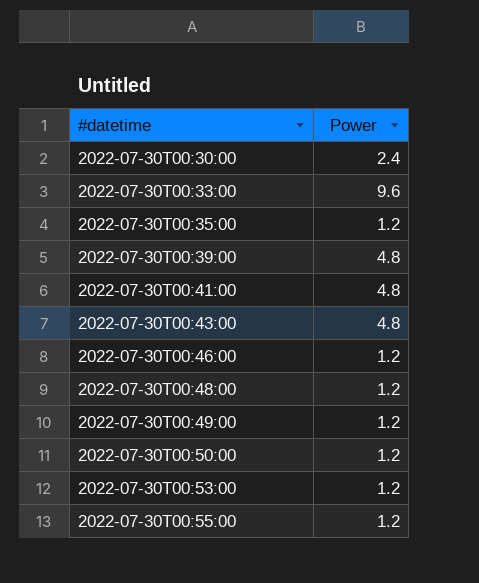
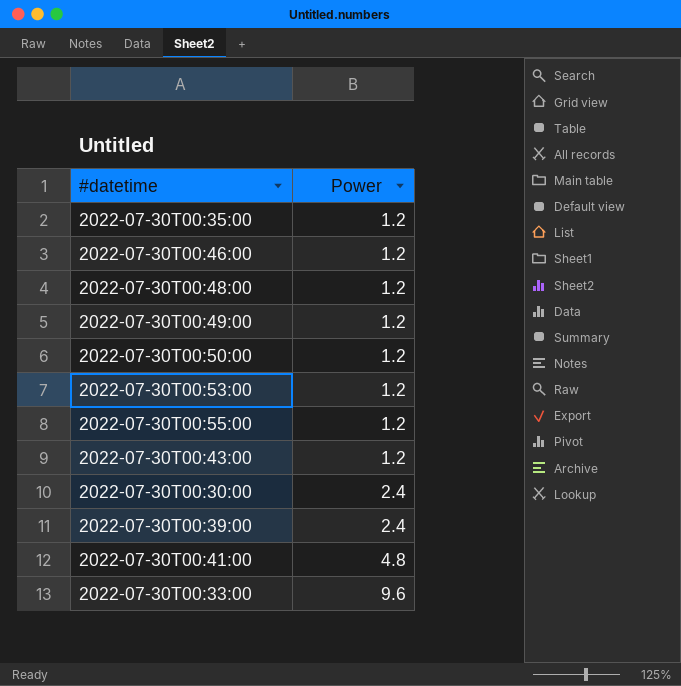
row order: #datetime ascending -> Power ascending
2022-07-30T00:43:00 | Power: 4.8 -> 1.2
2022-07-30T00:39:00 | Power: 4.8 -> 2.4

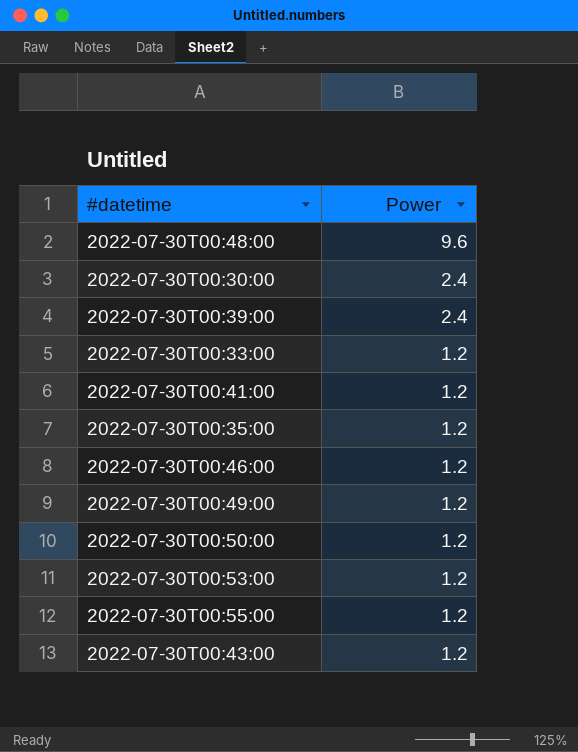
row order: Power ascending -> Power descending
2022-07-30T00:48:00 | Power: 1.2 -> 9.6
2022-07-30T00:33:00 | Power: 9.6 -> 1.2
2022-07-30T00:41:00 | Power: 4.8 -> 1.2

